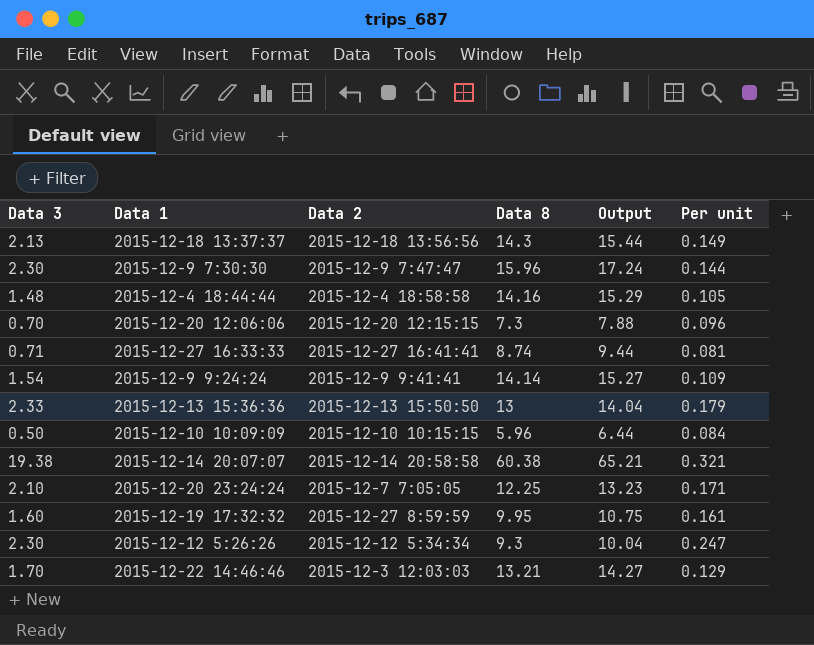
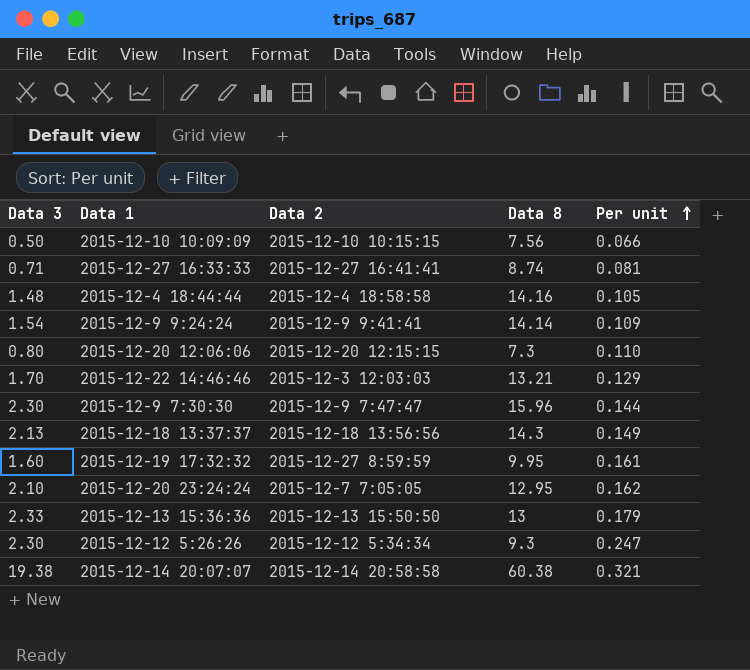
row order: none -> Per unit ascending
column Output | formula: [Data 8] * 1.08 -> none
2015-12-10 10:09:09 | Data 8: 5.96 -> 7.56
2015-12-10 10:09:09 | Per unit: 0.084 -> 0.066
2015-12-20 12:06:06 | Data 3: 0.70 -> 0.80
2015-12-20 12:06:06 | Per unit: 0.096 -> 0.110
2015-12-20 23:24:24 | Data 8: 12.25 -> 12.95
2015-12-20 23:24:24 | Per unit: 0.171 -> 0.162

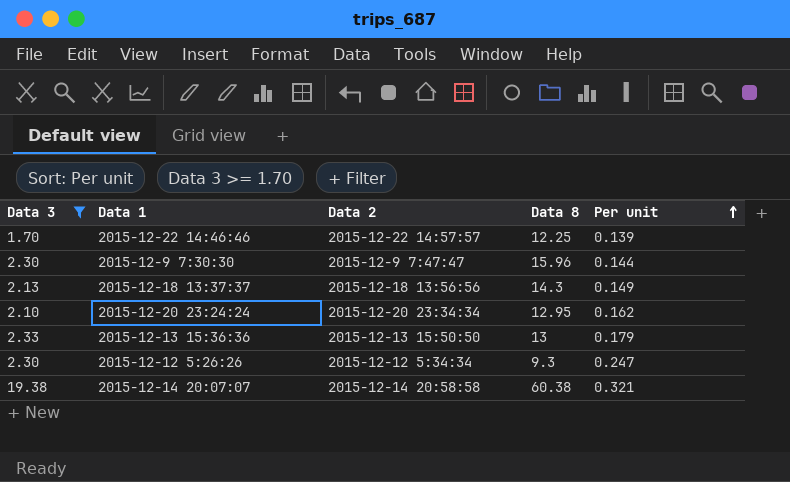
filter: none -> Data 3 >= 1.70
2015-12-22 14:46:46 | Data 2: 2015-12-3 12:03:03 -> 2015-12-22 14:57:57
2015-12-22 14:46:46 | Data 8: 13.21 -> 12.25
2015-12-22 14:46:46 | Per unit: 0.129 -> 0.139
2015-12-20 23:24:24 | Data 2: 2015-12-7 7:05:05 -> 2015-12-20 23:34:34

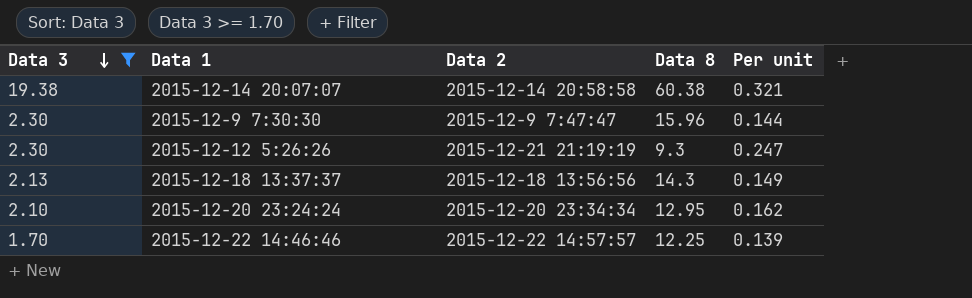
row order: Per unit ascending -> Data 3 descending
row 2015-12-13 15:36:36: 2.33 | 2015-12-13 15:50:50 | 13 | 0.179 -> none
2015-12-12 5:26:26 | Data 2: 2015-12-12 5:34:34 -> 2015-12-21 21:19:19

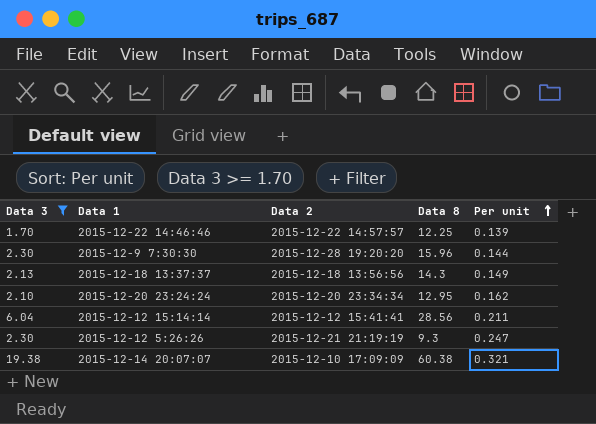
row order: Data 3 descending -> Per unit ascending
2015-12-9 7:30:30 | Data 2: 2015-12-9 7:47:47 -> 2015-12-28 19:20:20
row 2015-12-12 15:14:14: none -> 6.04 | 2015-12-12 15:41:41 | 28.56 | 0.211
2015-12-14 20:07:07 | Data 2: 2015-12-14 20:58:58 -> 2015-12-10 17:09:09

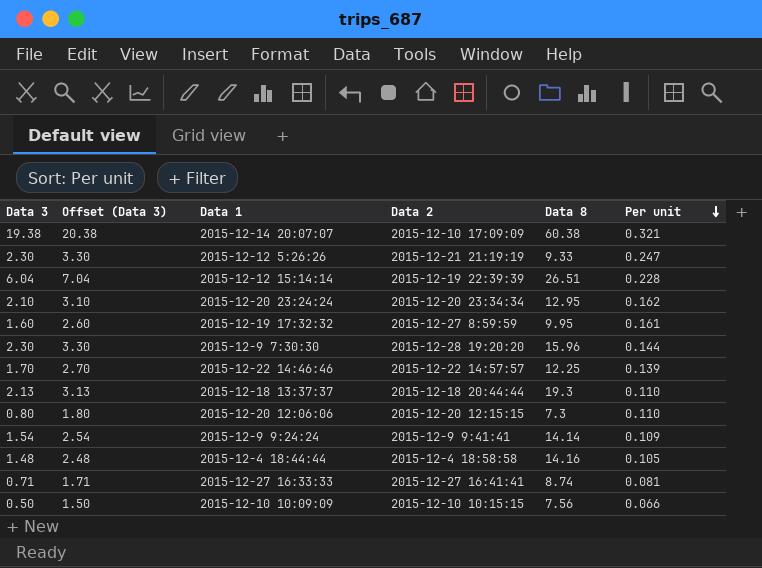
filter: Data 3 >= 1.70 -> none
row order: Per unit ascending -> Per unit descending
column Offset (Data 3) | formula: none -> [Data 3] + 1
2015-12-12 5:26:26 | Data 8: 9.3 -> 9.33
2015-12-12 15:14:14 | Data 2: 2015-12-12 15:41:41 -> 2015-12-19 22:39:39
2015-12-12 15:14:14 | Data 8: 28.56 -> 26.51
2015-12-12 15:14:14 | Per unit: 0.211 -> 0.228
2015-12-18 13:37:37 | Data 2: 2015-12-18 13:56:56 -> 2015-12-18 20:44:44
2015-12-18 13:37:37 | Data 8: 14.3 -> 19.3
2015-12-18 13:37:37 | Per unit: 0.149 -> 0.110

